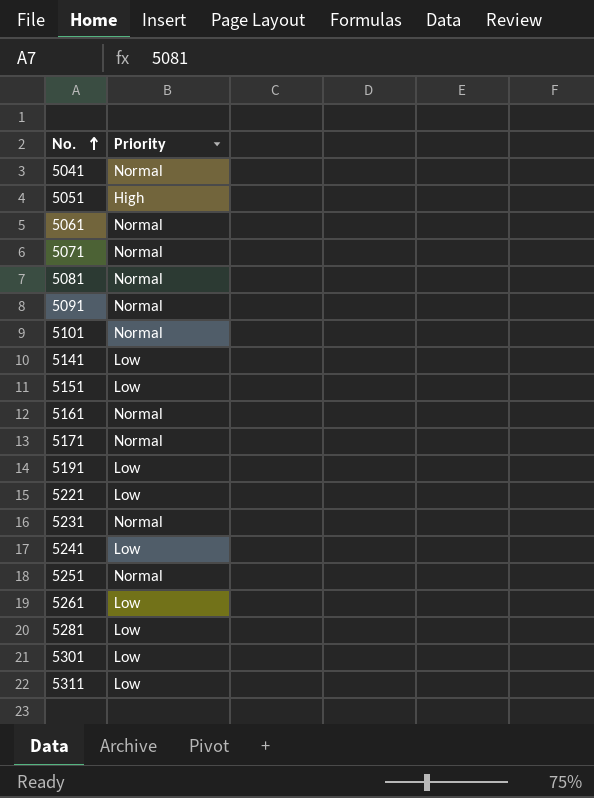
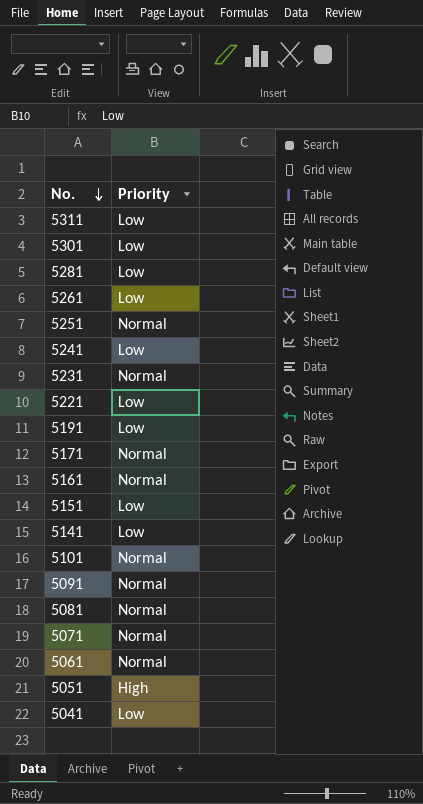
row order: No. ascending -> No. descending
5041 | Priority: Normal -> Low

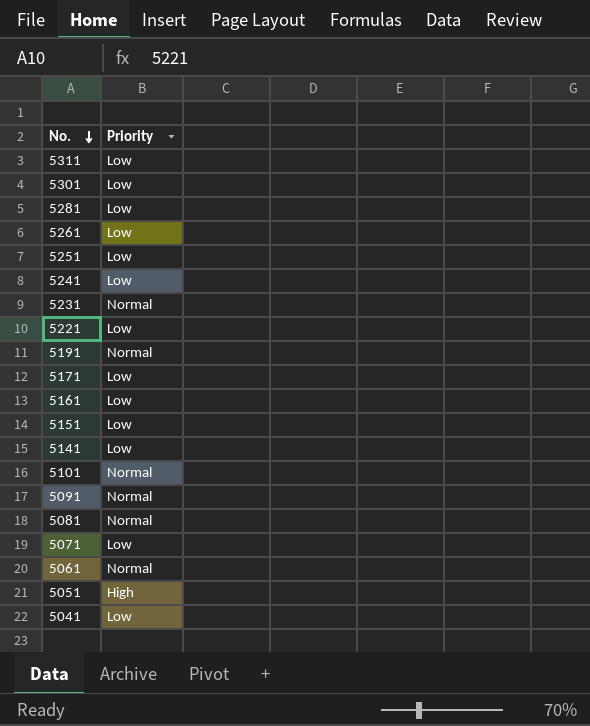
5251 | Priority: Normal -> Low
5191 | Priority: Low -> Normal
5171 | Priority: Normal -> Low
5161 | Priority: Normal -> Low
5071 | Priority: Normal -> Low

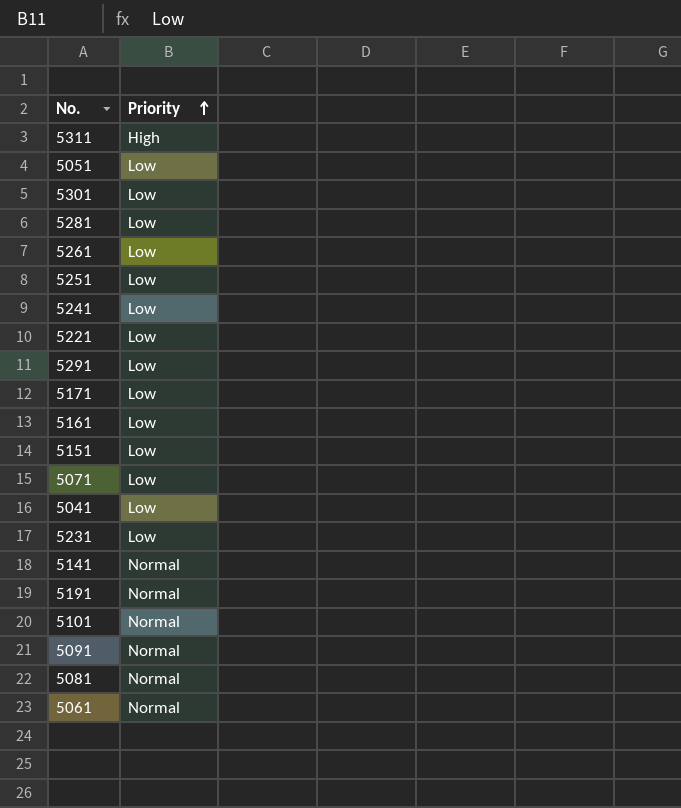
row order: No. descending -> Priority ascending
5311 | Priority: Low -> High
5051 | Priority: High -> Low
row 5291: none -> Low
5231 | Priority: Normal -> Low
5141 | Priority: Low -> Normal

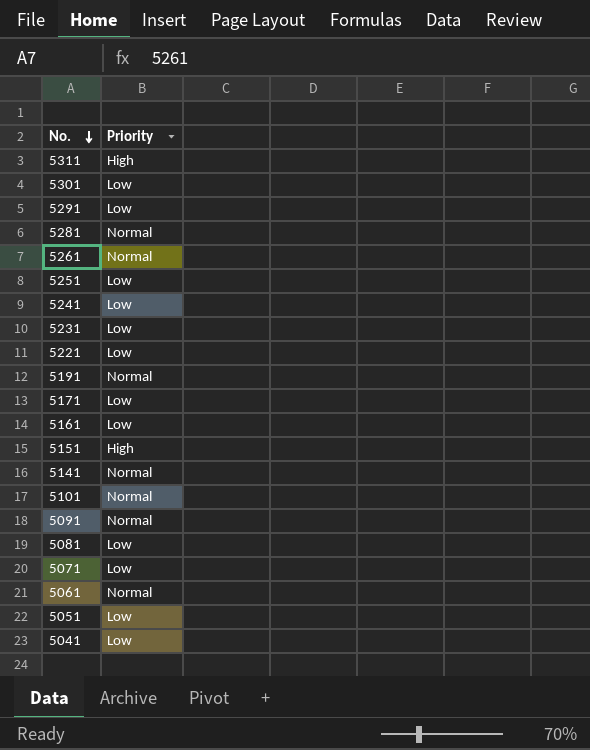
row order: Priority ascending -> No. descending
5281 | Priority: Low -> Normal
5261 | Priority: Low -> Normal
5151 | Priority: Low -> High
5081 | Priority: Normal -> Low

